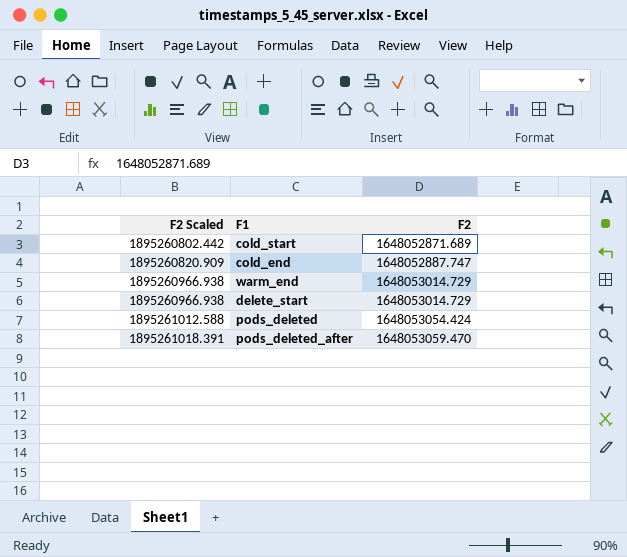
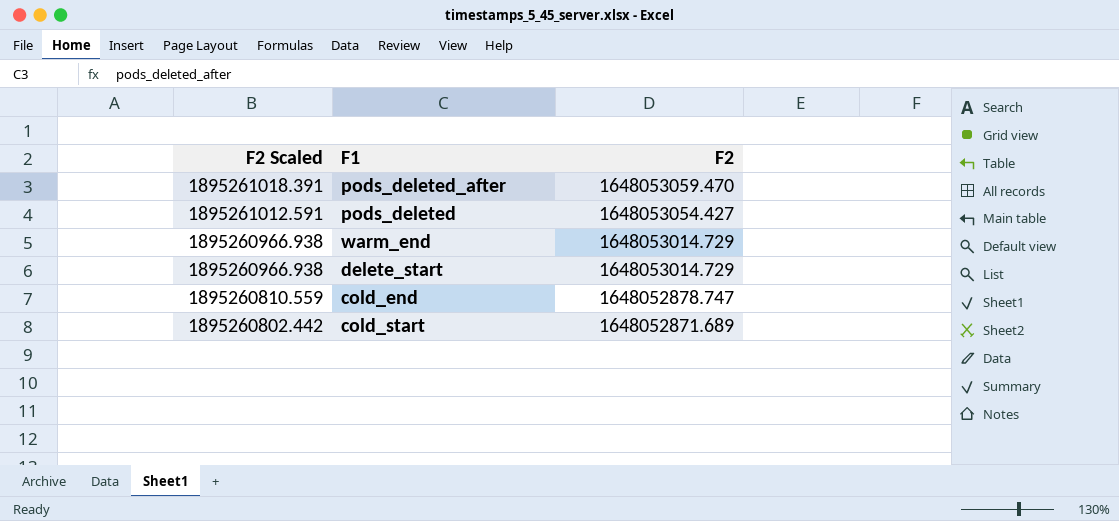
row order: F2 Scaled ascending -> F2 Scaled descending
pods_deleted | F2 Scaled: 1895261012.588 -> 1895261012.591
pods_deleted | F2: 1648053054.424 -> 1648053054.427
cold_end | F2 Scaled: 1895260820.909 -> 1895260810.559
cold_end | F2: 1648052887.747 -> 1648052878.747

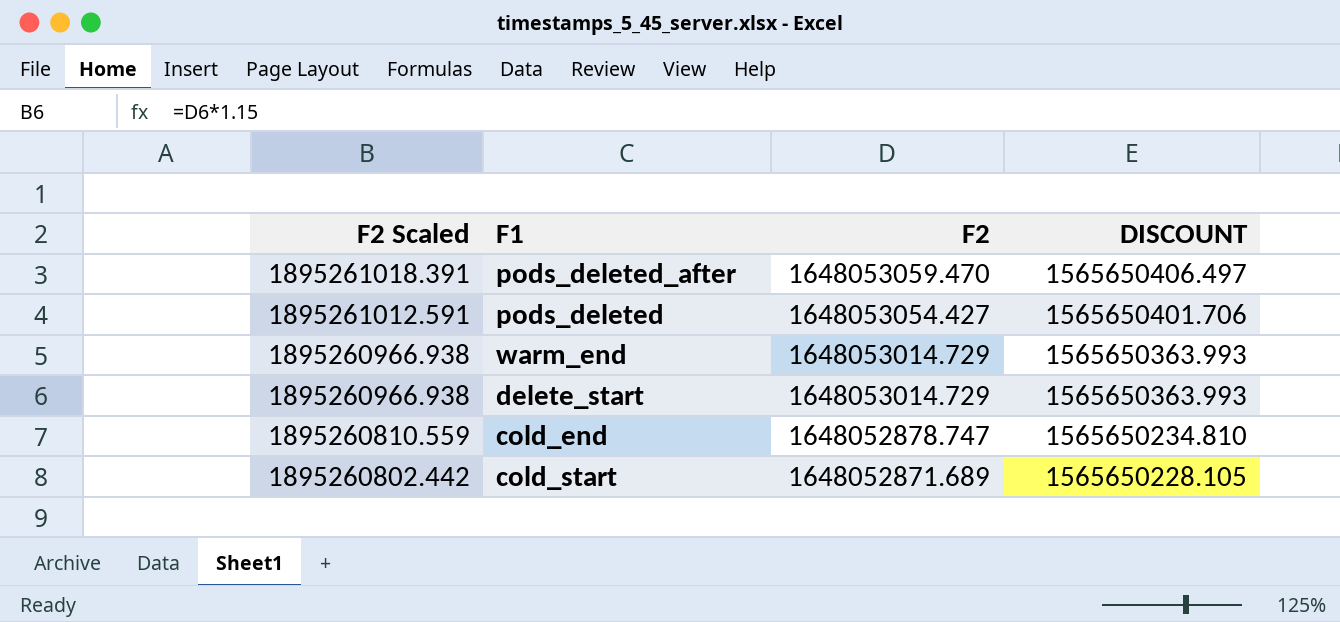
column DISCOUNT | formula: none -> [F2] * 0.95

